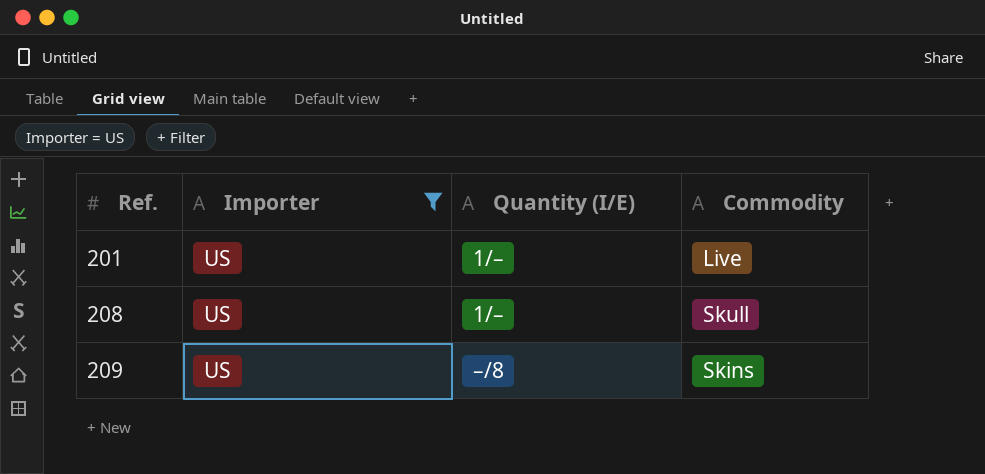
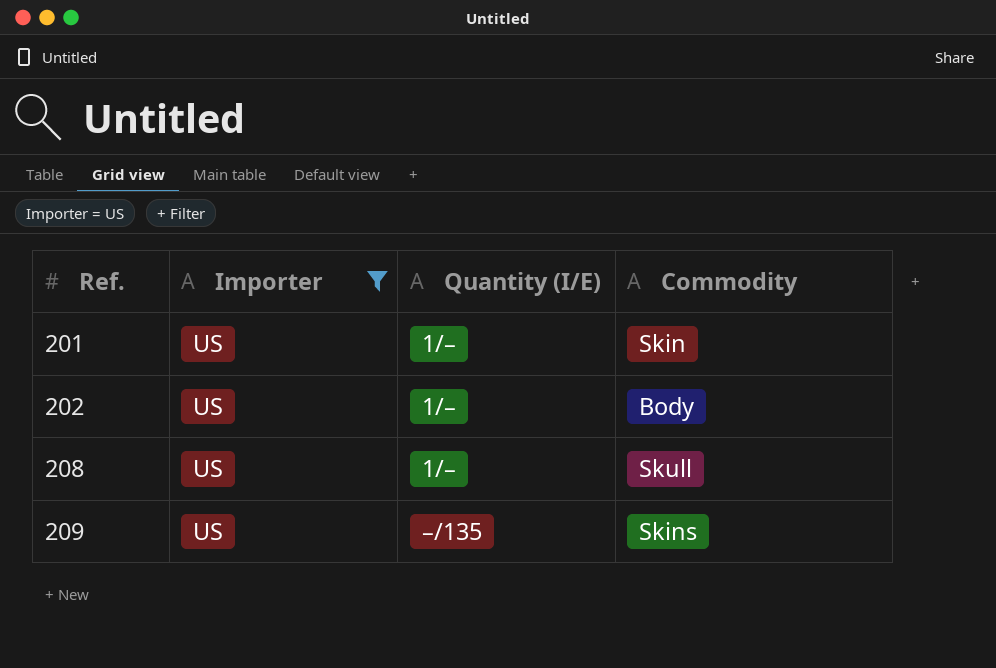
201 | Commodity: Live -> Skin
row 202: none -> US | 1/– | Body
209 | Quantity (I/E): –/8 -> –/135

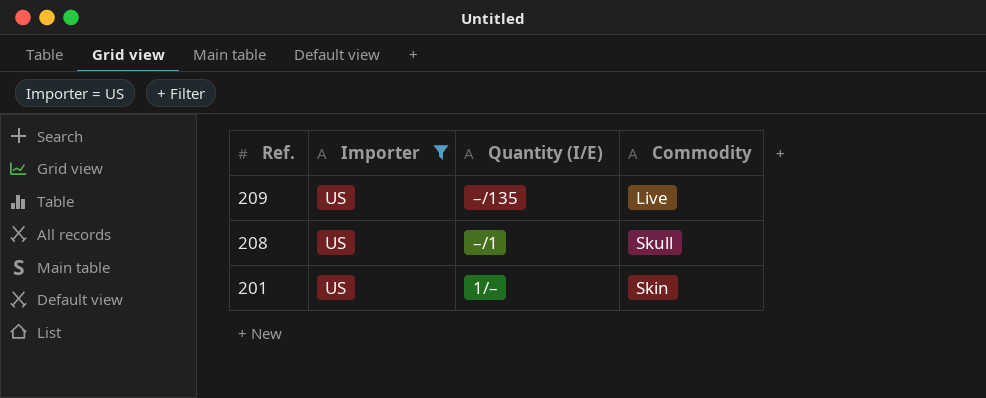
row order: Ref. ascending -> Ref. descending
row 202: US | 1/– | Body -> none
209 | Commodity: Skins -> Live
208 | Quantity (I/E): 1/– -> –/1

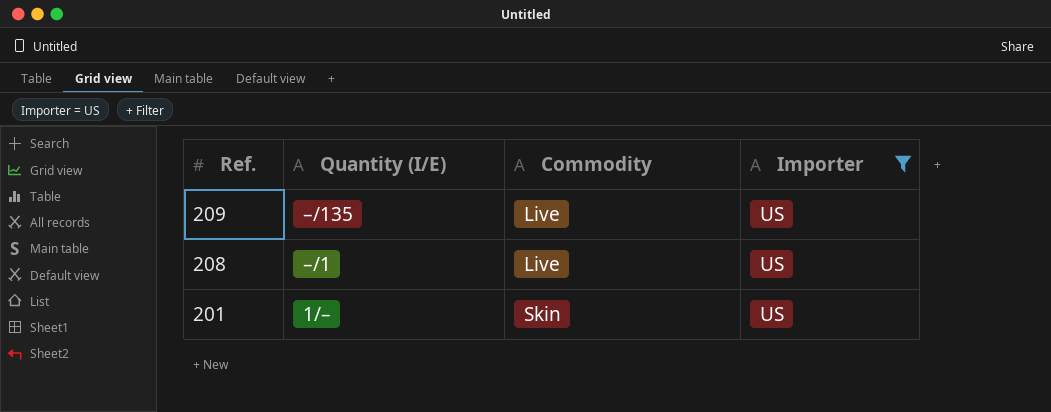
column Importer | position: 2 -> 4
208 | Commodity: Skull -> Live

